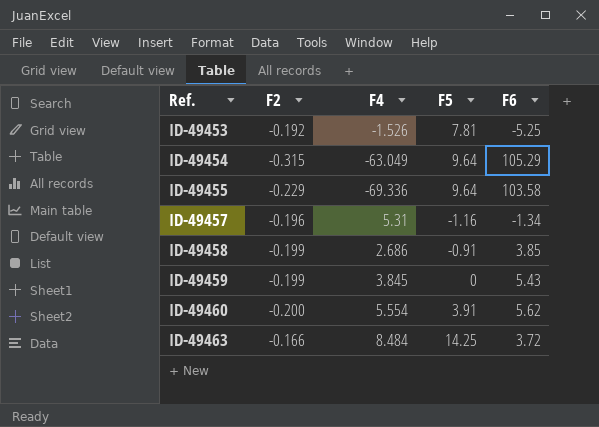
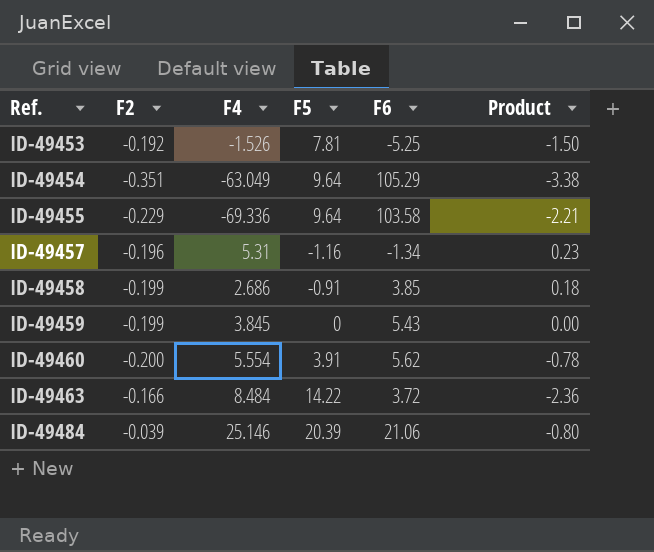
column Product | formula: none -> [F2] * [F5]
ID-49454 | F2: -0.315 -> -0.351
ID-49463 | F5: 14.25 -> 14.22
row ID-49484: none -> -0.039 | 25.146 | 20.39 | 21.06 | -0.80

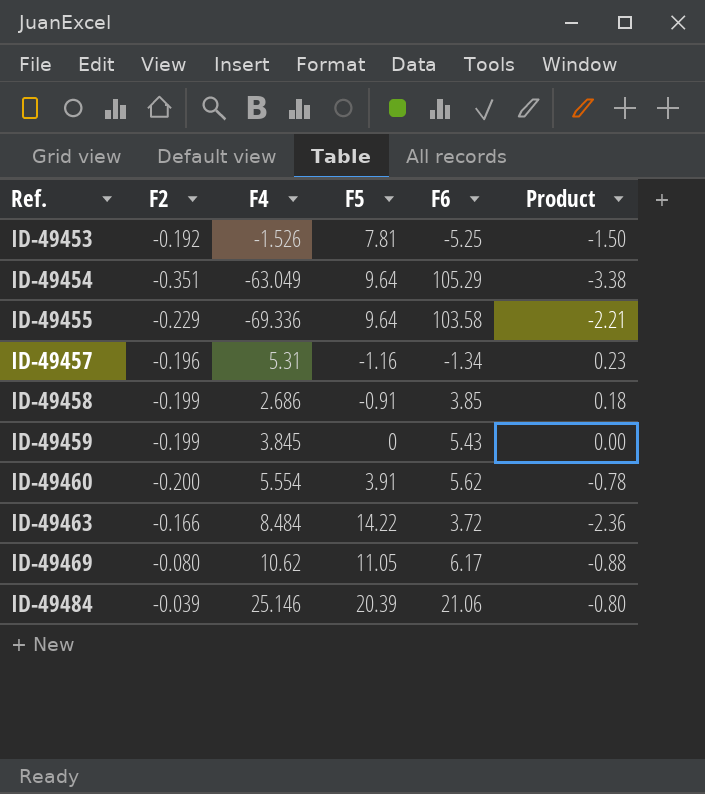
row ID-49469: none -> -0.080 | 10.62 | 11.05 | 6.17 | -0.88

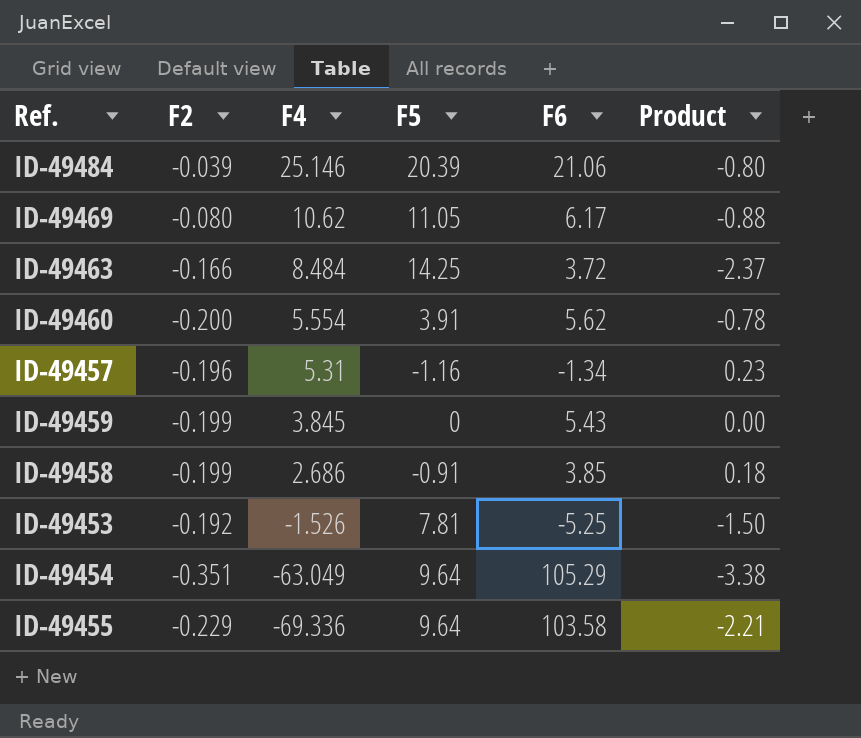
row order: Ref. ascending -> F4 descending
ID-49463 | F5: 14.22 -> 14.25
ID-49463 | Product: -2.36 -> -2.37

